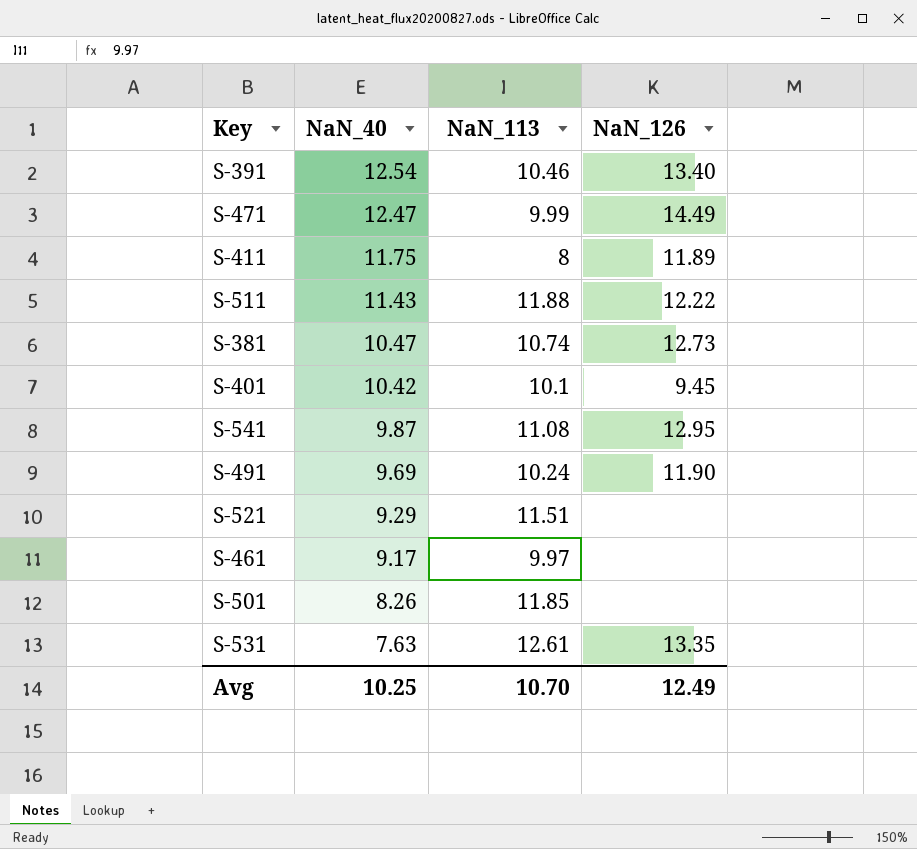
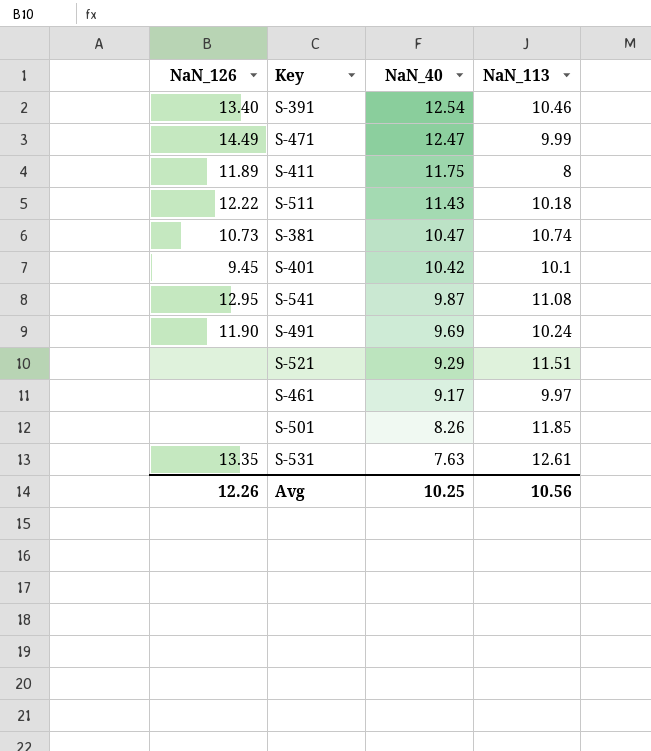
column NaN_126 | position: 4 -> 1
S-511 | NaN_113: 11.88 -> 10.18
S-381 | NaN_126: 12.73 -> 10.73
Avg | NaN_126: 12.49 -> 12.26
Avg | NaN_113: 10.70 -> 10.56

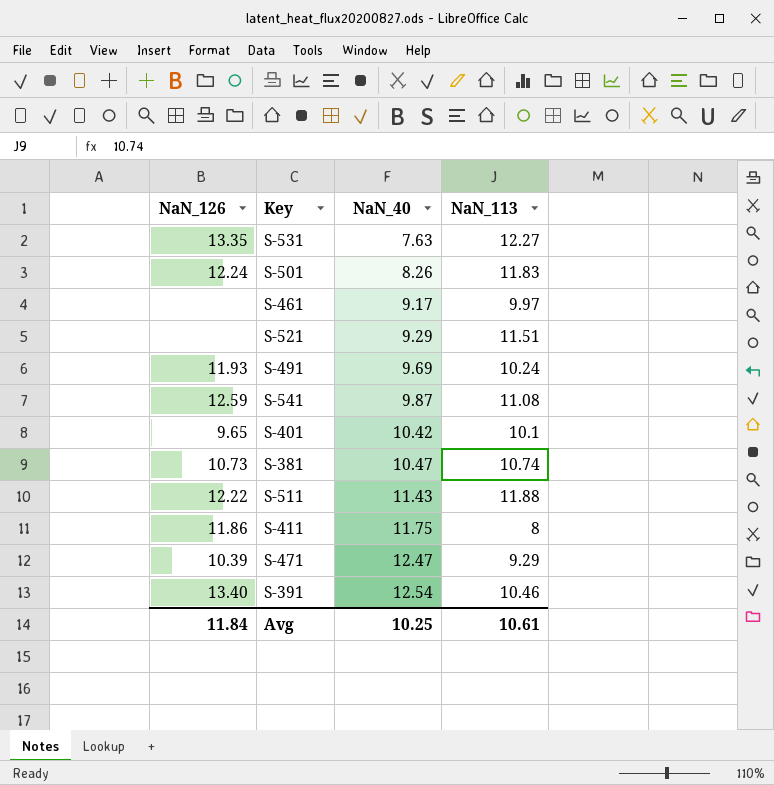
row order: NaN_40 descending -> NaN_40 ascending
S-531 | NaN_113: 12.61 -> 12.27
S-501 | NaN_126: none -> 12.24
S-501 | NaN_113: 11.85 -> 11.83
S-491 | NaN_126: 11.90 -> 11.93
S-541 | NaN_126: 12.95 -> 12.59
S-401 | NaN_126: 9.45 -> 9.65
S-511 | NaN_113: 10.18 -> 11.88
S-411 | NaN_126: 11.89 -> 11.86
S-471 | NaN_126: 14.49 -> 10.39
S-471 | NaN_113: 9.99 -> 9.29
Avg | NaN_126: 12.26 -> 11.84
Avg | NaN_113: 10.56 -> 10.61

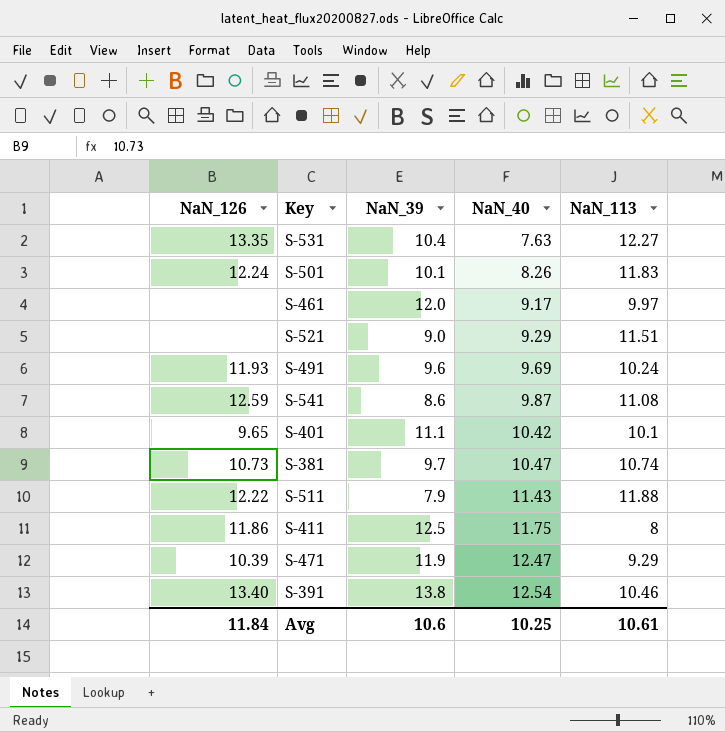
column NaN_39 | position: none -> 3

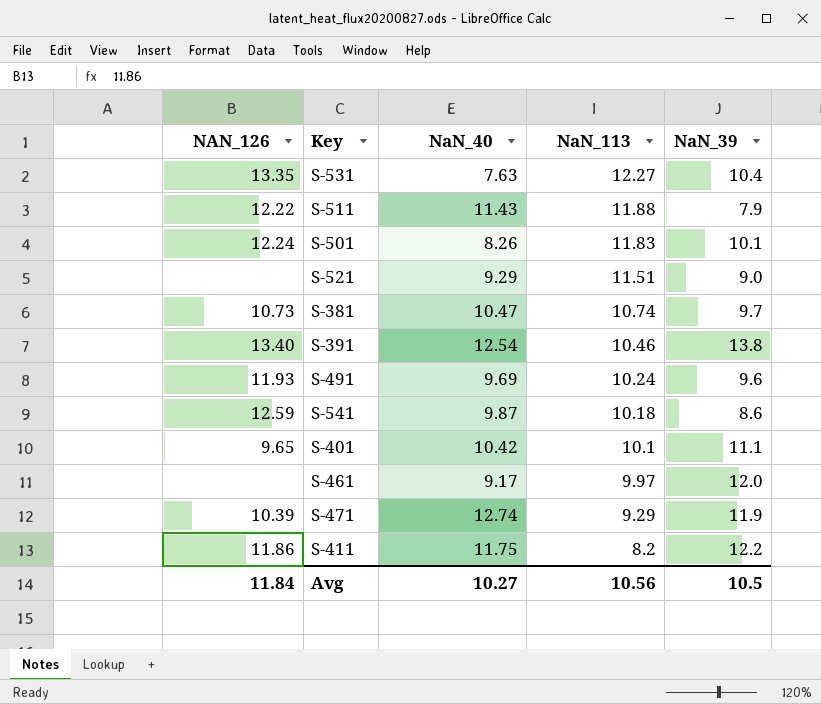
row order: NaN_40 ascending -> NaN_113 descending
column name: NaN_126 -> NAN_126
column NaN_39 | position: 3 -> 5
S-541 | NaN_113: 11.08 -> 10.18
S-471 | NaN_40: 12.47 -> 12.74
S-411 | NaN_113: 8 -> 8.2
S-411 | NaN_39: 12.5 -> 12.2
Avg | NaN_40: 10.25 -> 10.27
Avg | NaN_113: 10.61 -> 10.56
Avg | NaN_39: 10.6 -> 10.5

